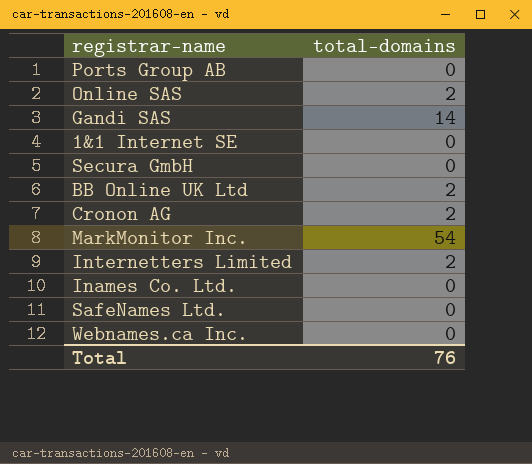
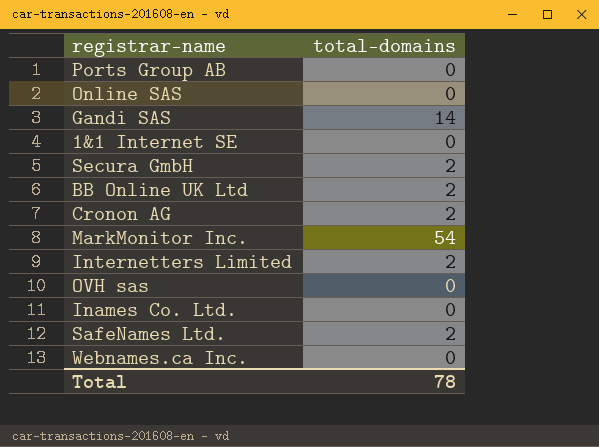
Online SAS | total-domains: 2 -> 0
Secura GmbH | total-domains: 0 -> 2
row OVH sas: none -> 0
SafeNames Ltd. | total-domains: 0 -> 2
Total | total-domains: 76 -> 78

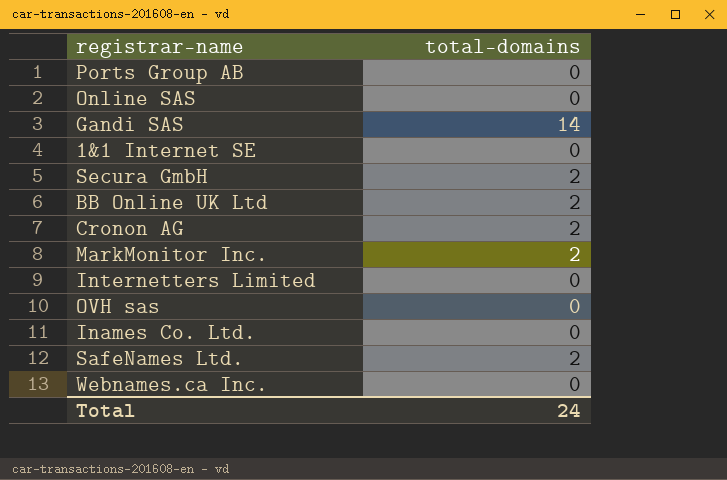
MarkMonitor Inc. | total-domains: 54 -> 2
Internetters Limited | total-domains: 2 -> 0
Total | total-domains: 78 -> 24

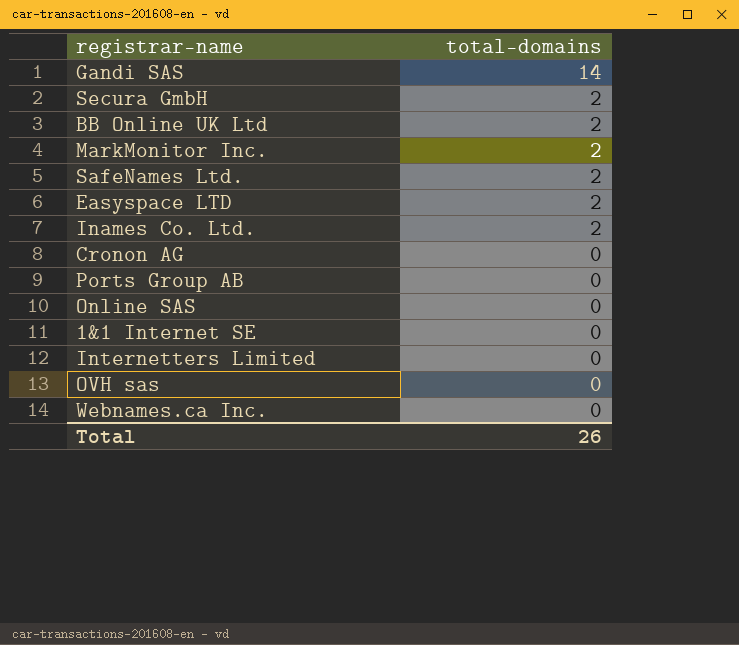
row order: none -> total-domains descending
row Easyspace LTD: none -> 2
Inames Co. Ltd. | total-domains: 0 -> 2
Cronon AG | total-domains: 2 -> 0
Total | total-domains: 24 -> 26

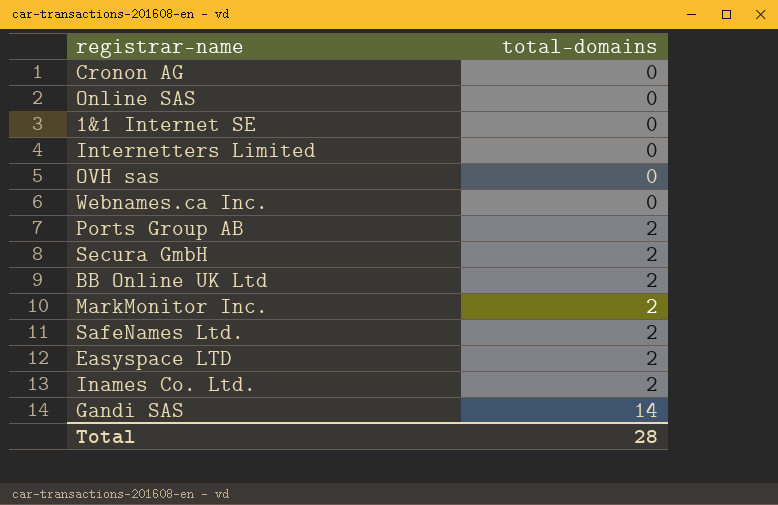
row order: total-domains descending -> total-domains ascending
Ports Group AB | total-domains: 0 -> 2
Total | total-domains: 26 -> 28

